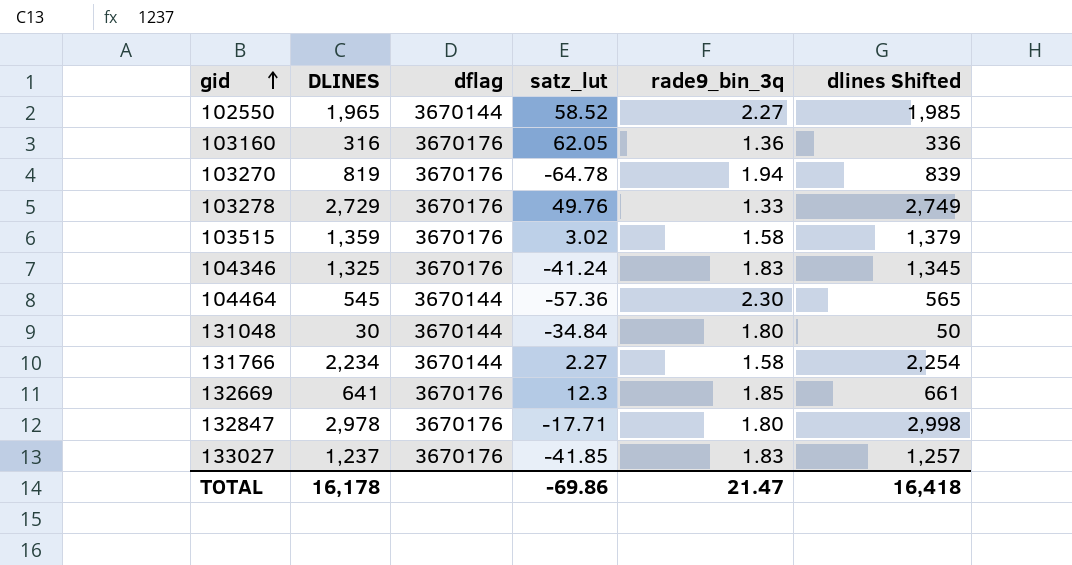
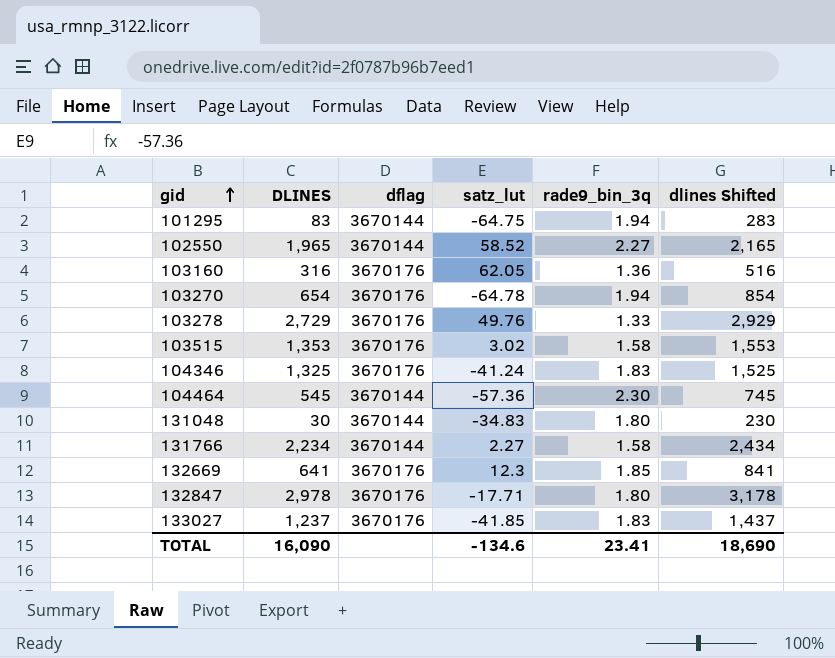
column dlines Shifted | formula: [DLINES] + 20 -> [DLINES] + 200
row 101295: none -> 83 | 3670144 | -64.75 | 1.94 | 283
103270 | DLINES: 819 -> 654
103515 | DLINES: 1,359 -> 1,353
131048 | satz_lut: -34.84 -> -34.83
TOTAL | DLINES: 16,178 -> 16,090
TOTAL | satz_lut: -69.86 -> -134.6
TOTAL | rade9_bin_3q: 21.47 -> 23.41
TOTAL | dlines Shifted: 16,418 -> 18,690

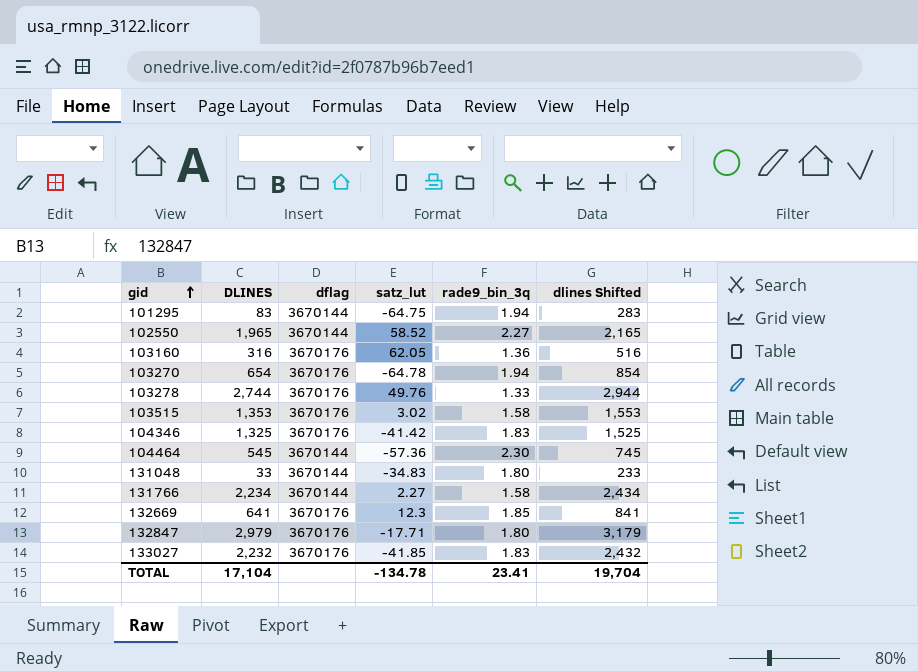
103278 | DLINES: 2,729 -> 2,744
103278 | dlines Shifted: 2,929 -> 2,944
104346 | satz_lut: -41.24 -> -41.42
131048 | DLINES: 30 -> 33
131048 | dlines Shifted: 230 -> 233
132847 | DLINES: 2,978 -> 2,979
132847 | dlines Shifted: 3,178 -> 3,179
133027 | DLINES: 1,237 -> 2,232
133027 | dlines Shifted: 1,437 -> 2,432
TOTAL | DLINES: 16,090 -> 17,104
TOTAL | satz_lut: -134.6 -> -134.78
TOTAL | dlines Shifted: 18,690 -> 19,704

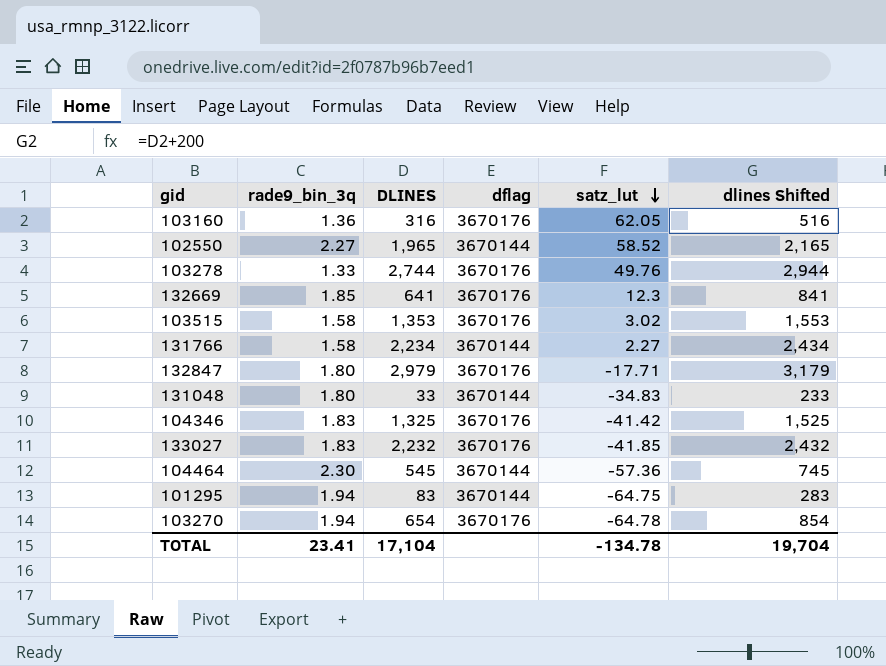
row order: gid ascending -> satz_lut descending
column rade9_bin_3q | position: 5 -> 2

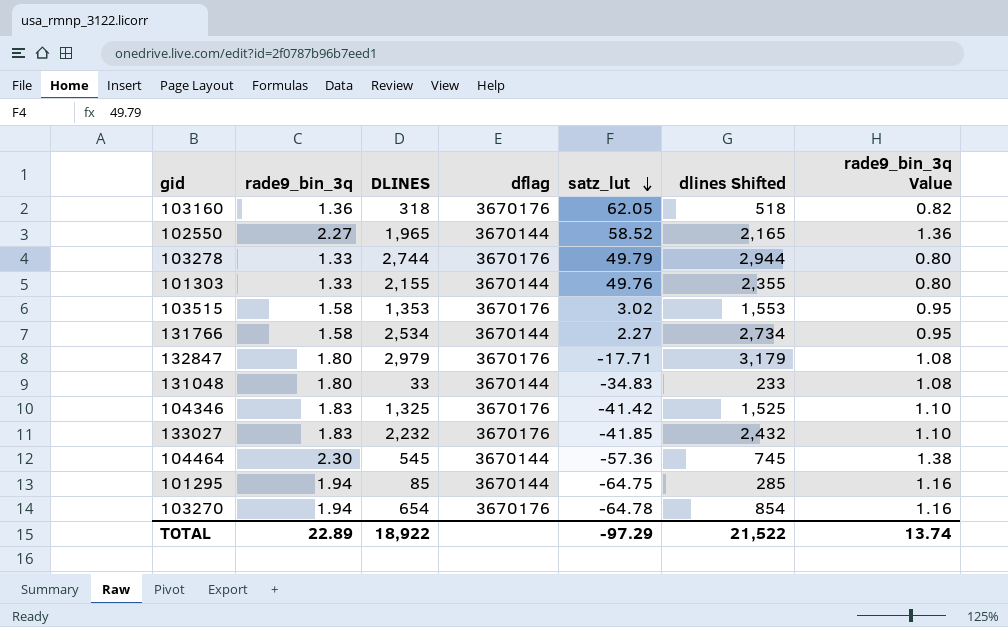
column rade9_bin_3q Value | formula: none -> [rade9_bin_3q] * 0.6
row 132669: 1.85 | 641 | 3670176 | 12.3 | 841 -> none
103160 | DLINES: 316 -> 318
103160 | dlines Shifted: 516 -> 518
103278 | satz_lut: 49.76 -> 49.79
row 101303: none -> 1.33 | 2,155 | 3670144 | 49.76 | 2,355 | 0.80
131766 | DLINES: 2,234 -> 2,534
131766 | dlines Shifted: 2,434 -> 2,734
101295 | DLINES: 83 -> 85
101295 | dlines Shifted: 283 -> 285
TOTAL | rade9_bin_3q: 23.41 -> 22.89
TOTAL | DLINES: 17,104 -> 18,922
TOTAL | satz_lut: -134.78 -> -97.29
TOTAL | dlines Shifted: 19,704 -> 21,522

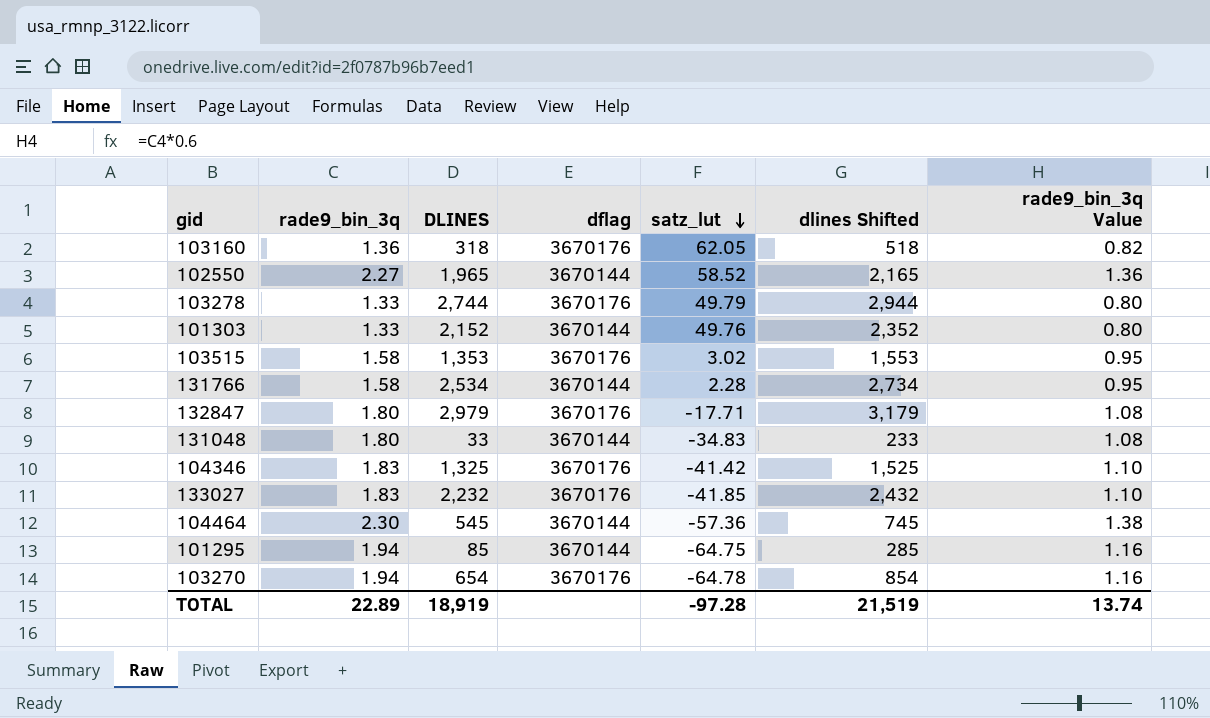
101303 | DLINES: 2,155 -> 2,152
101303 | dlines Shifted: 2,355 -> 2,352
131766 | satz_lut: 2.27 -> 2.28
TOTAL | DLINES: 18,922 -> 18,919
TOTAL | satz_lut: -97.29 -> -97.28
TOTAL | dlines Shifted: 21,522 -> 21,519

